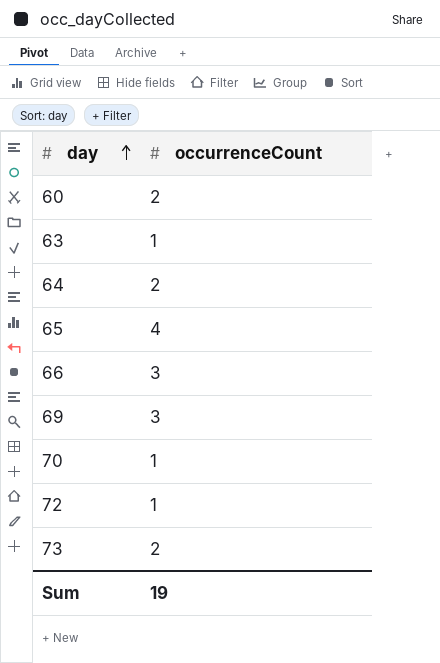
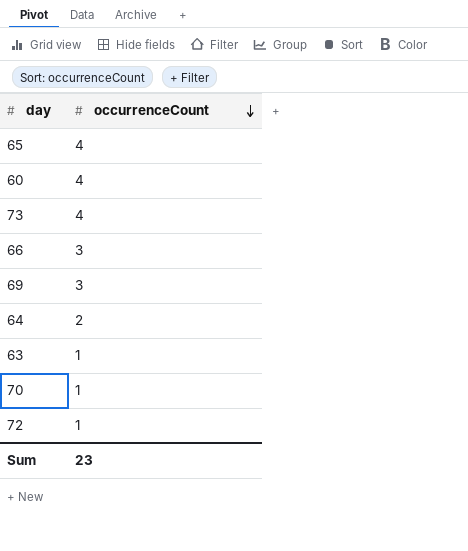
row order: day ascending -> occurrenceCount descending
60 | occurrenceCount: 2 -> 4
73 | occurrenceCount: 2 -> 4
Sum | occurrenceCount: 19 -> 23

